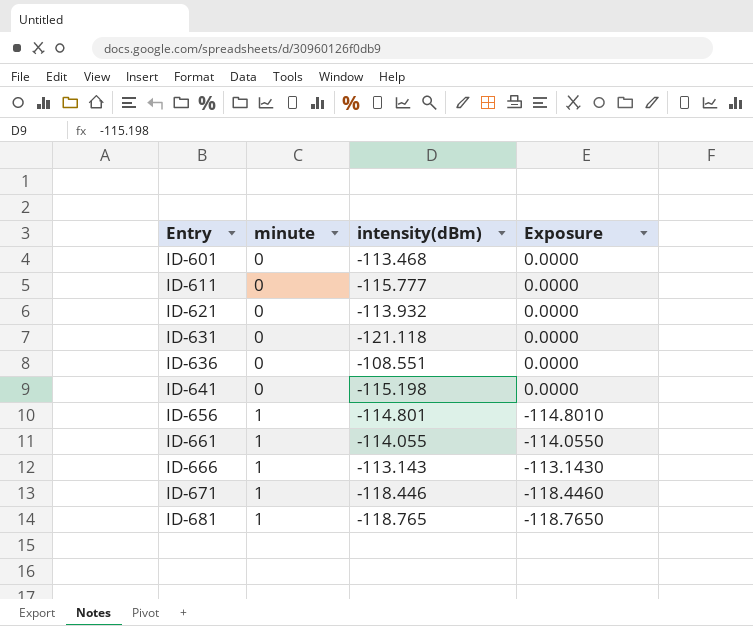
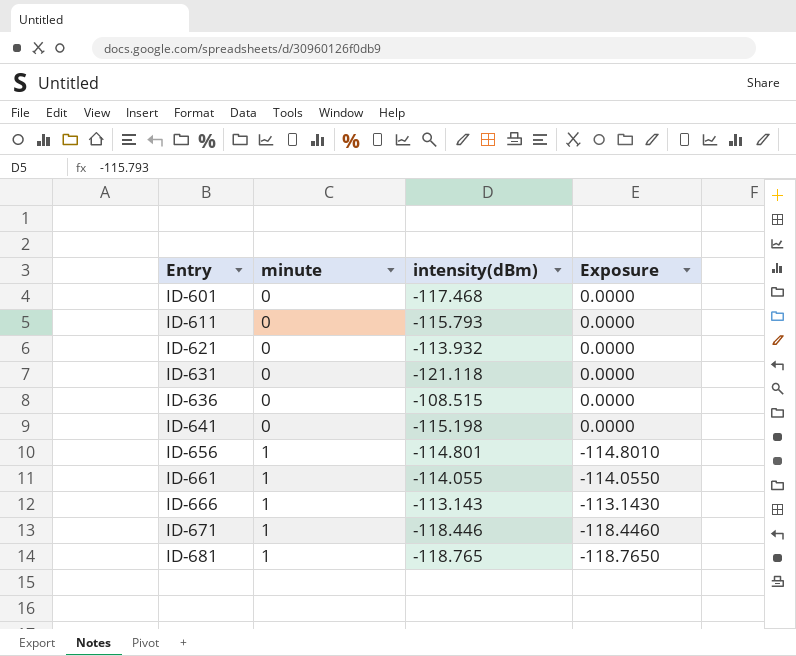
ID-601 | intensity(dBm): -113.468 -> -117.468
ID-611 | intensity(dBm): -115.777 -> -115.793
ID-636 | intensity(dBm): -108.551 -> -108.515

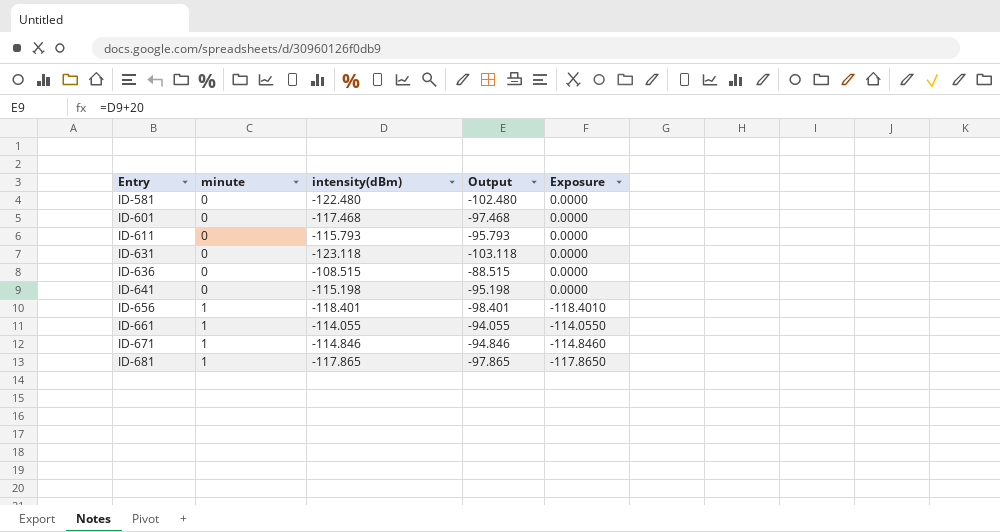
column Output | formula: none -> [intensity(dBm)] + 20
row ID-621: 0 | -113.932 | 0.0000 -> none
row ID-666: 1 | -113.143 | -113.1430 -> none
row ID-581: none -> 0 | -122.480 | -102.480 | 0.0000
ID-631 | intensity(dBm): -121.118 -> -123.118
ID-656 | intensity(dBm): -114.801 -> -118.401
ID-656 | Exposure: -114.8010 -> -118.4010
ID-671 | intensity(dBm): -118.446 -> -114.846
ID-671 | Exposure: -118.4460 -> -114.8460
ID-681 | intensity(dBm): -118.765 -> -117.865
ID-681 | Exposure: -118.7650 -> -117.8650

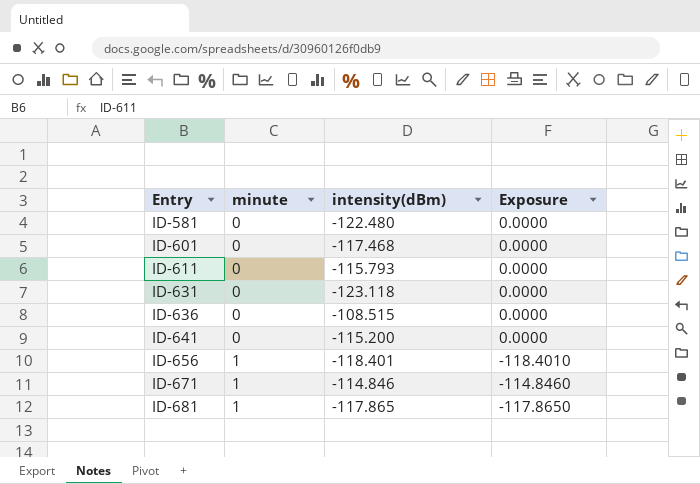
column Output | formula: [intensity(dBm)] + 20 -> none
row ID-661: 1 | -114.055 | -94.055 | -114.0550 -> none
ID-641 | intensity(dBm): -115.198 -> -115.200

